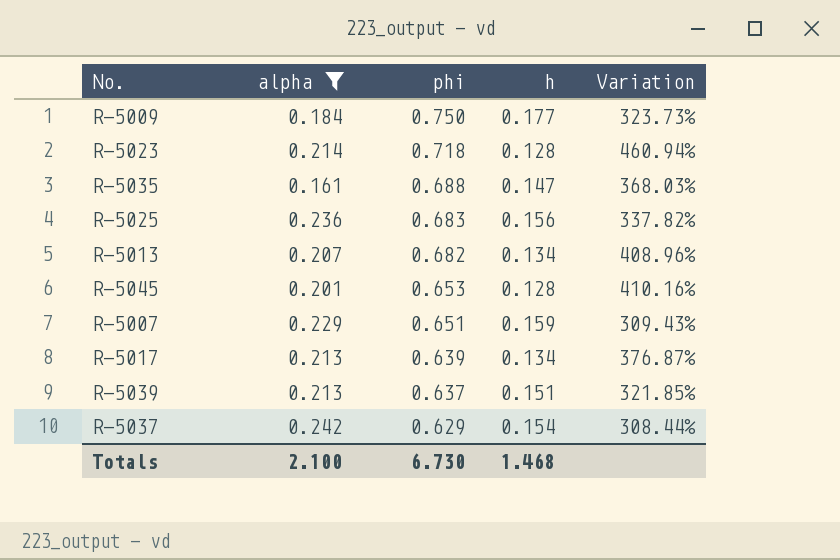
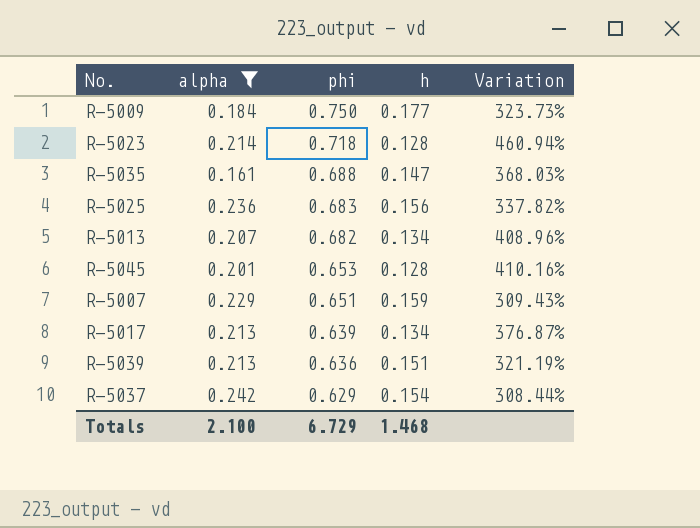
R-5039 | phi: 0.637 -> 0.636
R-5039 | Variation: 321.85% -> 321.19%
Totals | phi: 6.730 -> 6.729

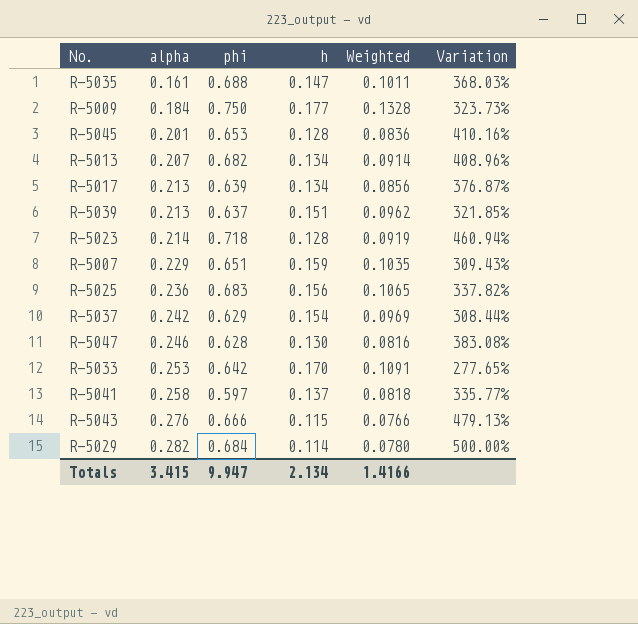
filter: alpha <= 0.242 -> none
row order: phi descending -> alpha ascending
column Weighted | formula: none -> [phi] * [h]
R-5039 | phi: 0.636 -> 0.637
R-5039 | Variation: 321.19% -> 321.85%
Totals | alpha: 2.100 -> 3.415
Totals | phi: 6.729 -> 9.947
Totals | h: 1.468 -> 2.134

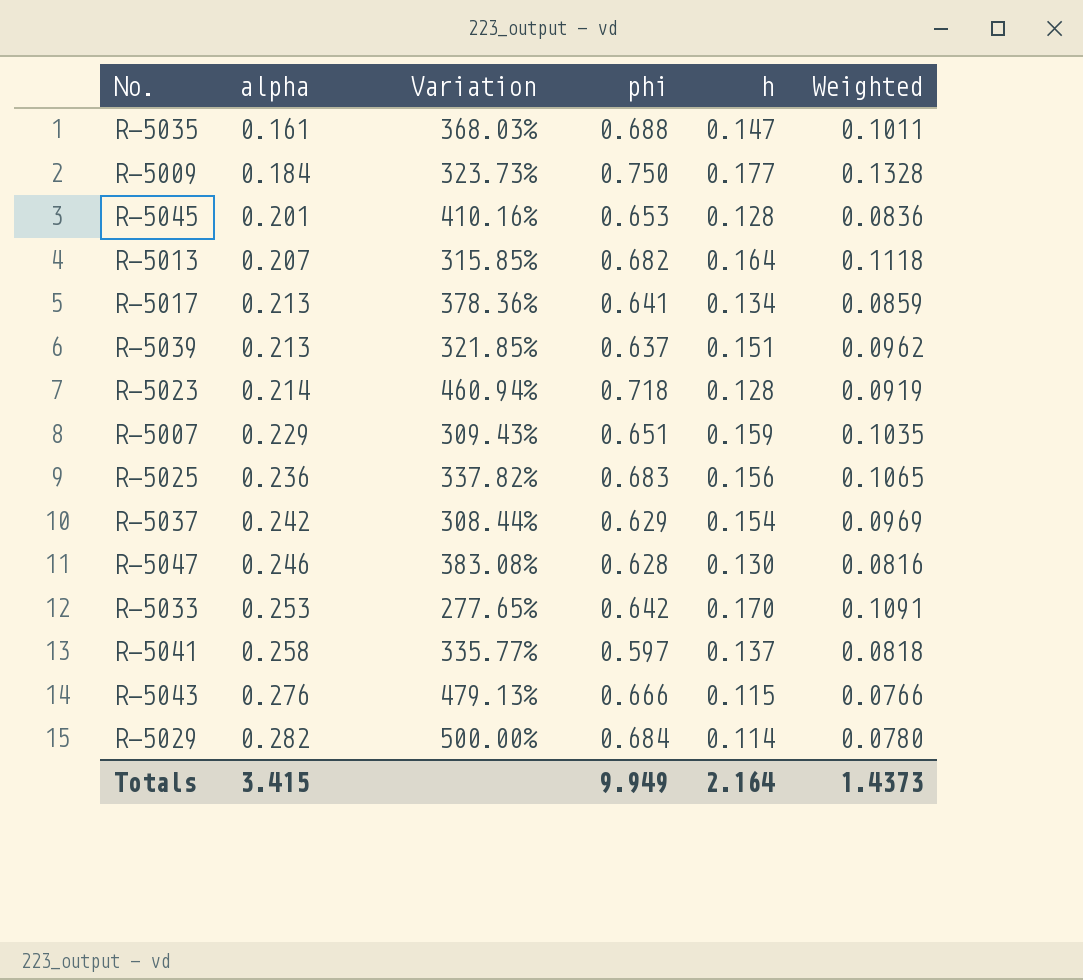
column Variation | position: 6 -> 3
R-5013 | Variation: 408.96% -> 315.85%
R-5013 | h: 0.134 -> 0.164
R-5013 | Weighted: 0.0914 -> 0.1118
R-5017 | Variation: 376.87% -> 378.36%
R-5017 | phi: 0.639 -> 0.641
R-5017 | Weighted: 0.0856 -> 0.0859
Totals | phi: 9.947 -> 9.949
Totals | h: 2.134 -> 2.164
Totals | Weighted: 1.4166 -> 1.4373

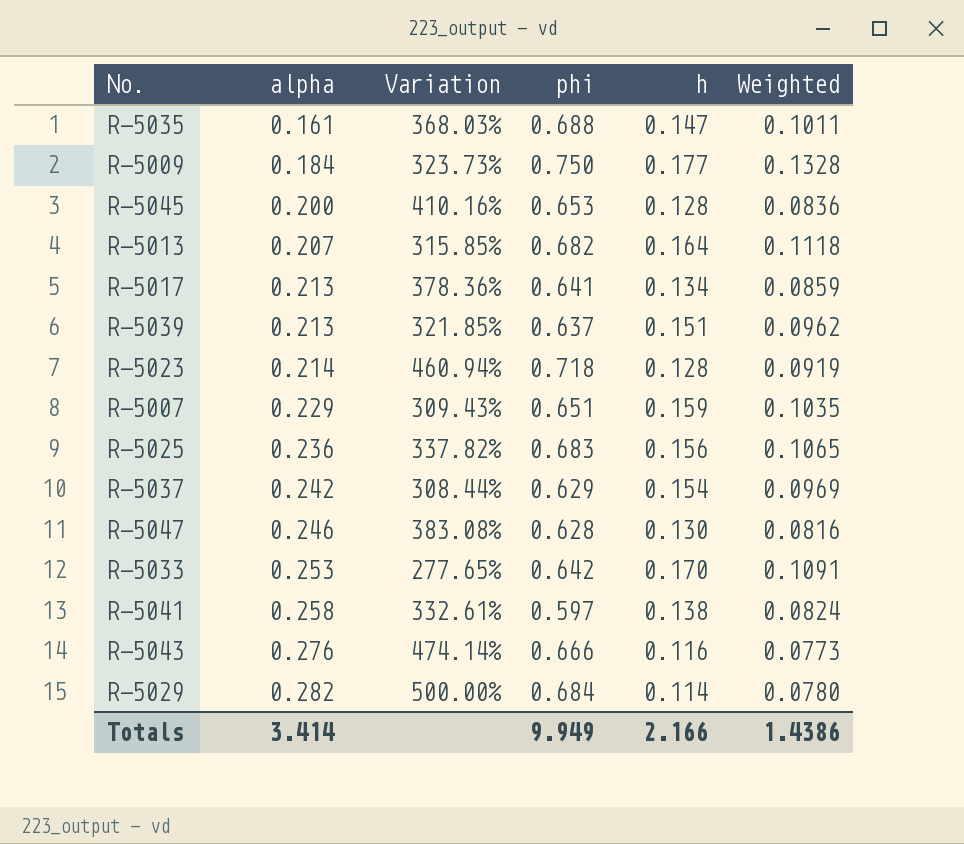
R-5045 | alpha: 0.201 -> 0.200
R-5041 | Variation: 335.77% -> 332.61%
R-5041 | h: 0.137 -> 0.138
R-5041 | Weighted: 0.0818 -> 0.0824
R-5043 | Variation: 479.13% -> 474.14%
R-5043 | h: 0.115 -> 0.116
R-5043 | Weighted: 0.0766 -> 0.0773
Totals | alpha: 3.415 -> 3.414
Totals | h: 2.164 -> 2.166
Totals | Weighted: 1.4373 -> 1.4386

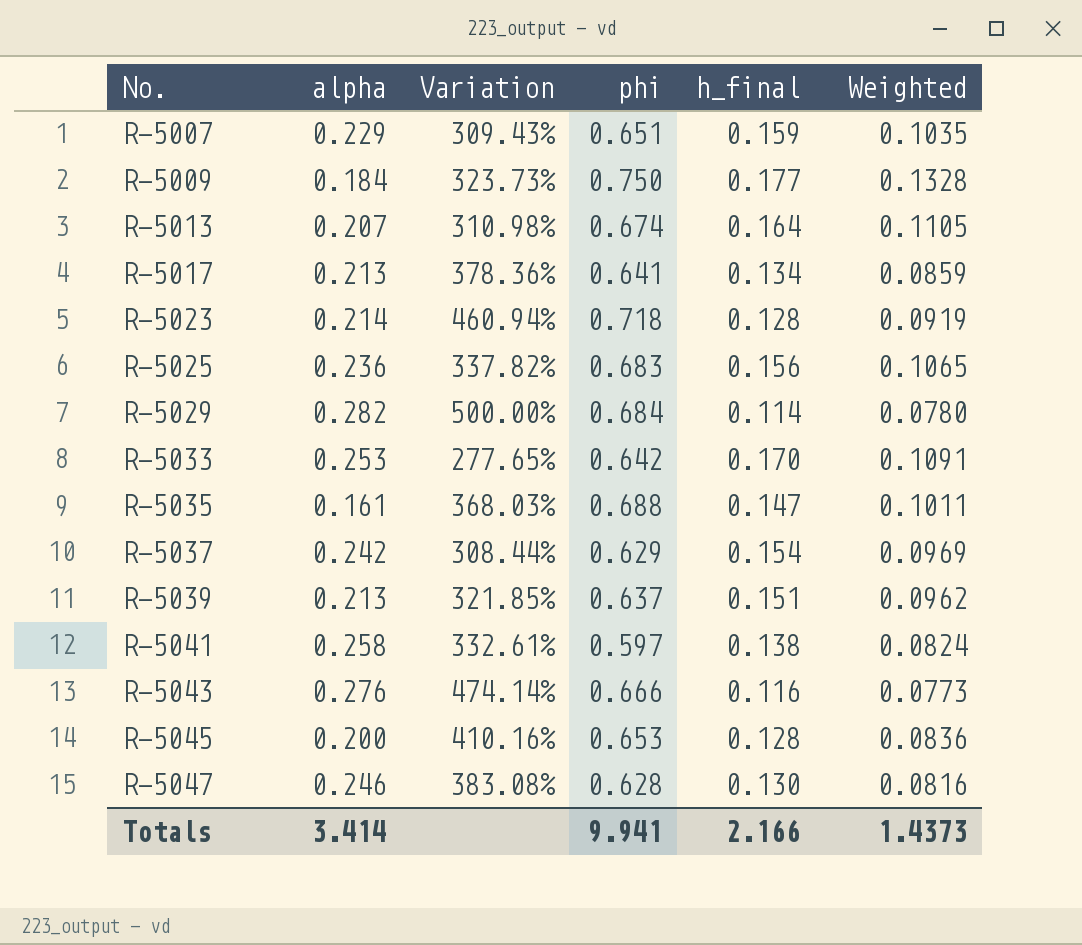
row order: alpha ascending -> No. ascending
column name: h -> h_final
R-5013 | Variation: 315.85% -> 310.98%
R-5013 | phi: 0.682 -> 0.674
R-5013 | Weighted: 0.1118 -> 0.1105
Totals | phi: 9.949 -> 9.941
Totals | Weighted: 1.4386 -> 1.4373

